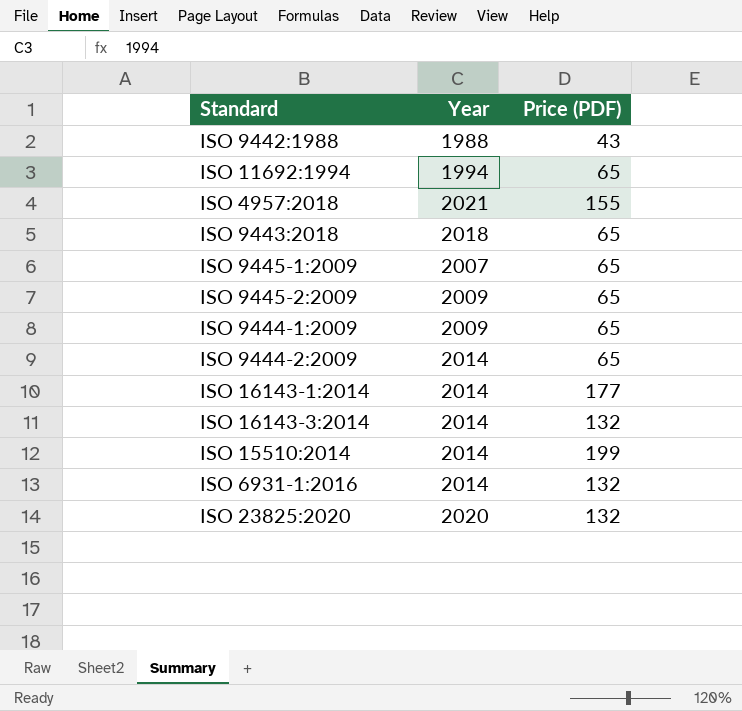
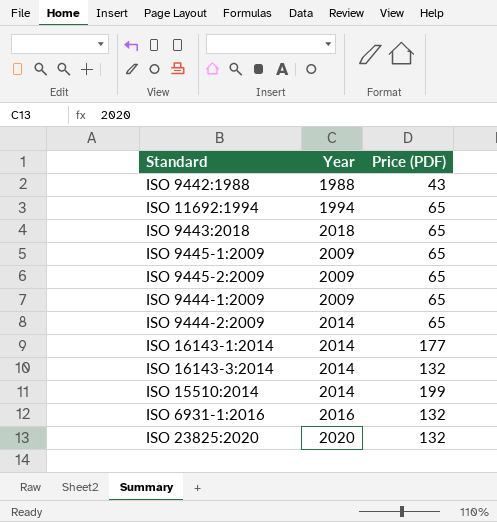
row ISO 4957:2018: 2021 | 155 -> none
ISO 9445-1:2009 | Year: 2007 -> 2009
ISO 6931-1:2016 | Year: 2014 -> 2016

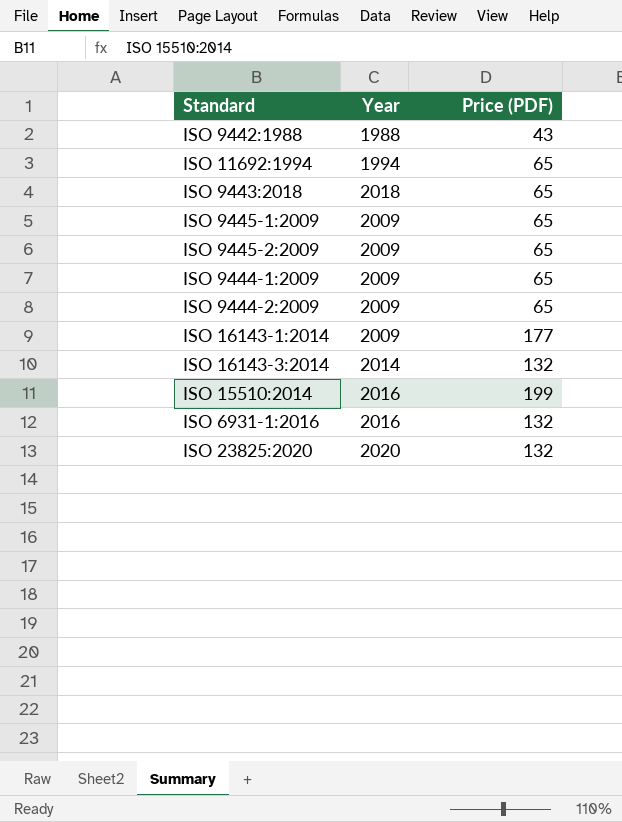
ISO 9444-2:2009 | Year: 2014 -> 2009
ISO 16143-1:2014 | Year: 2014 -> 2009
ISO 15510:2014 | Year: 2014 -> 2016

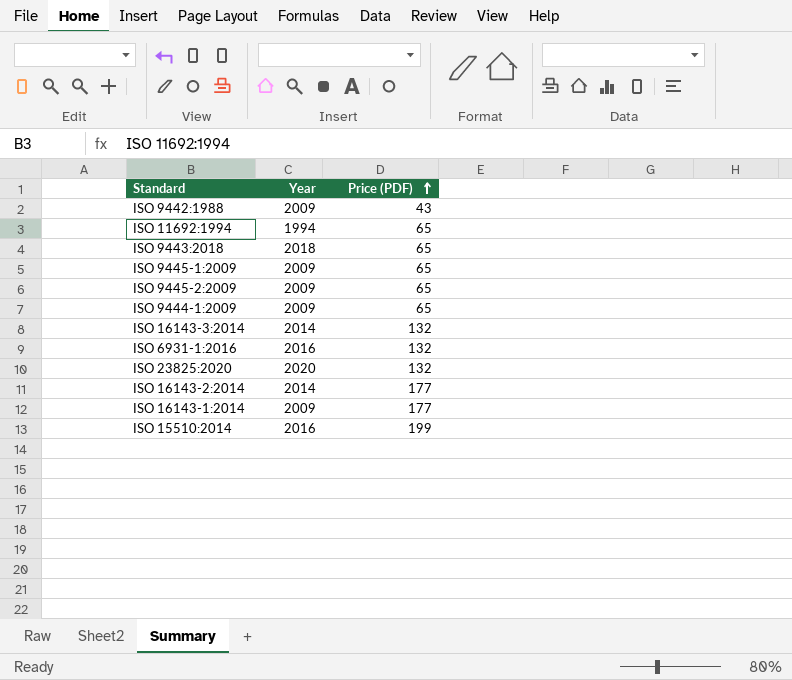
row order: none -> Price (PDF) ascending
row ISO 9444-2:2009: 2009 | 65 -> none
ISO 9442:1988 | Year: 1988 -> 2009
row ISO 16143-2:2014: none -> 2014 | 177

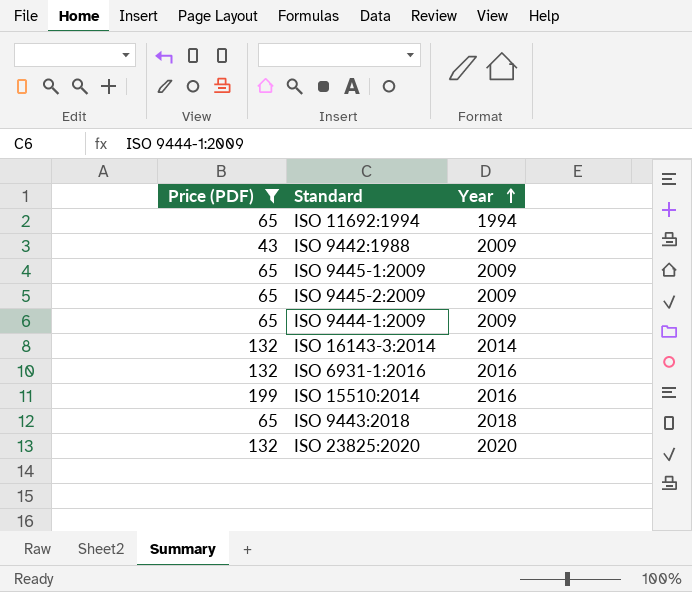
filter: none -> Price (PDF) != 177
row order: Price (PDF) ascending -> Year ascending
column Price (PDF) | position: 3 -> 1

